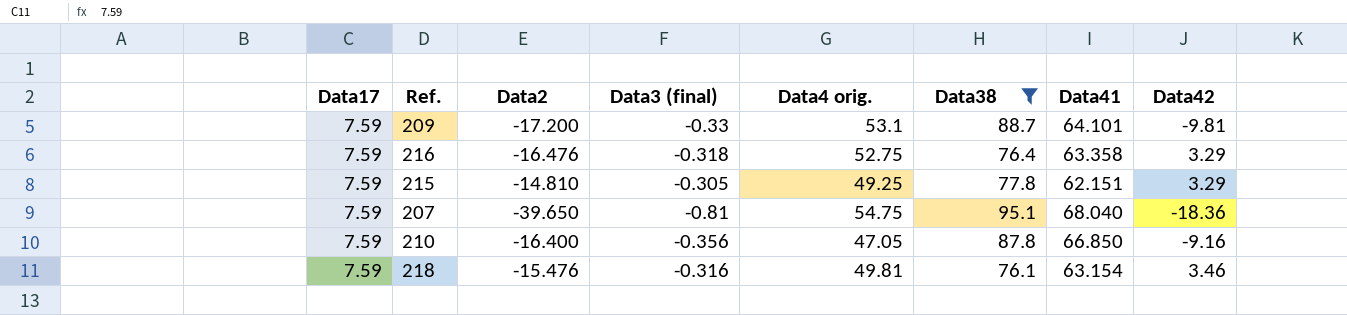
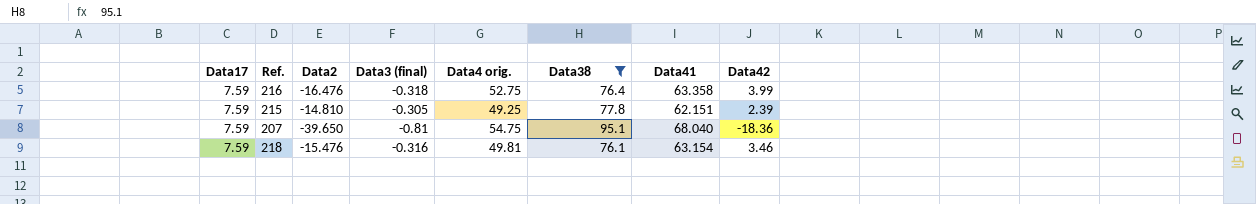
row 209: 7.59 | -17.200 | -0.33 | 53.1 | 88.7 | 64.101 | -9.81 -> none
row 210: 7.59 | -16.400 | -0.356 | 47.05 | 87.8 | 66.850 | -9.16 -> none
216 | Data42: 3.29 -> 3.99
215 | Data42: 3.29 -> 2.39

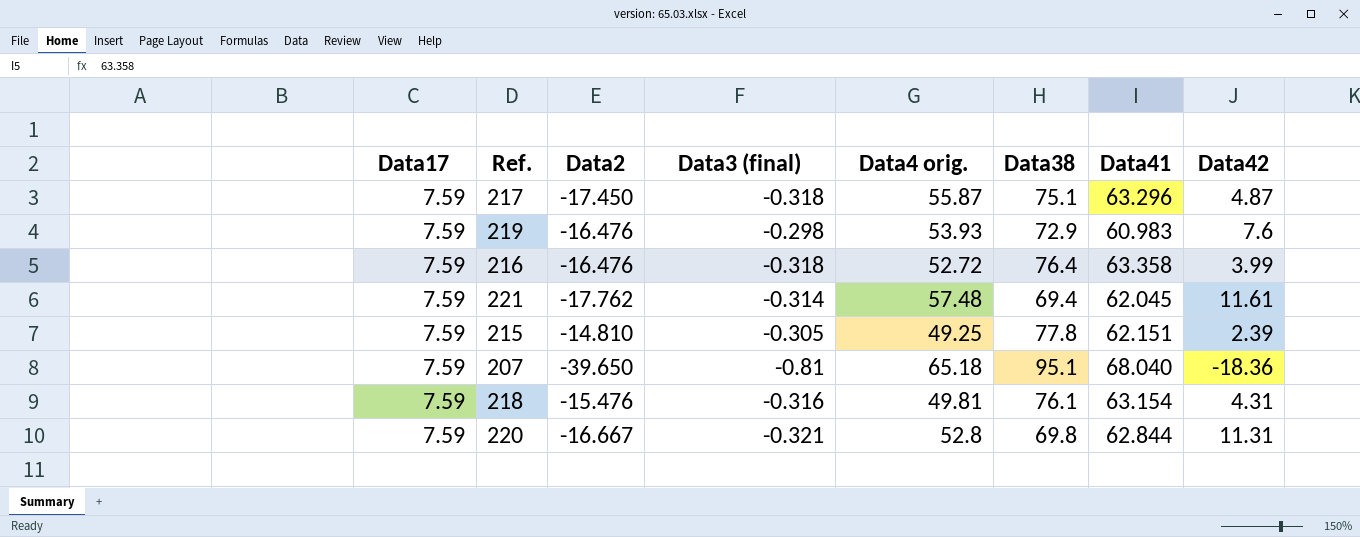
filter: Data38 >= 76.1 -> none
216 | Data4 orig.: 52.75 -> 52.72
207 | Data4 orig.: 54.75 -> 65.18
218 | Data42: 3.46 -> 4.31

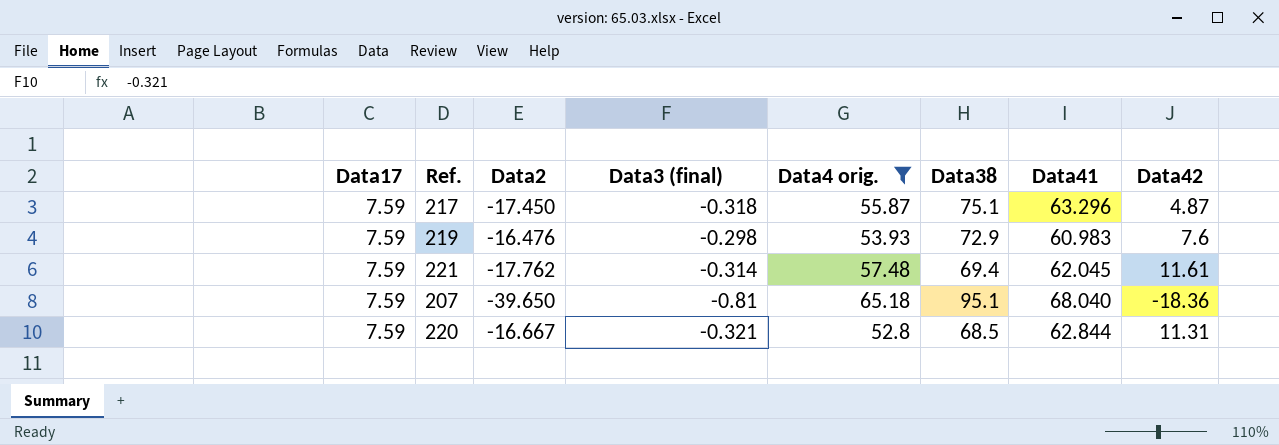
filter: none -> Data4 orig. >= 52.8
220 | Data38: 69.8 -> 68.5

